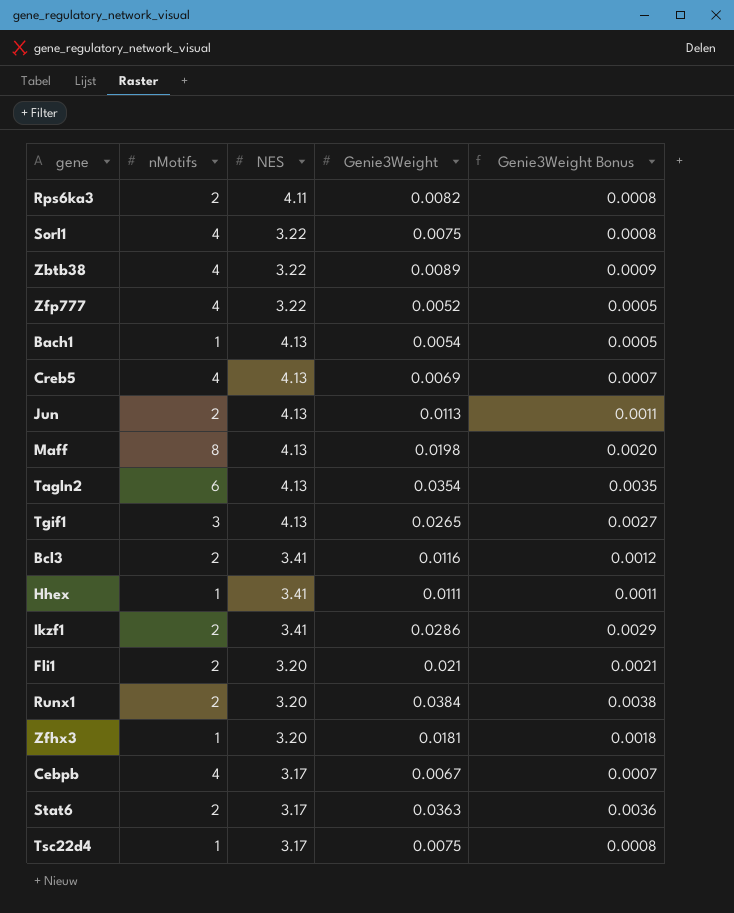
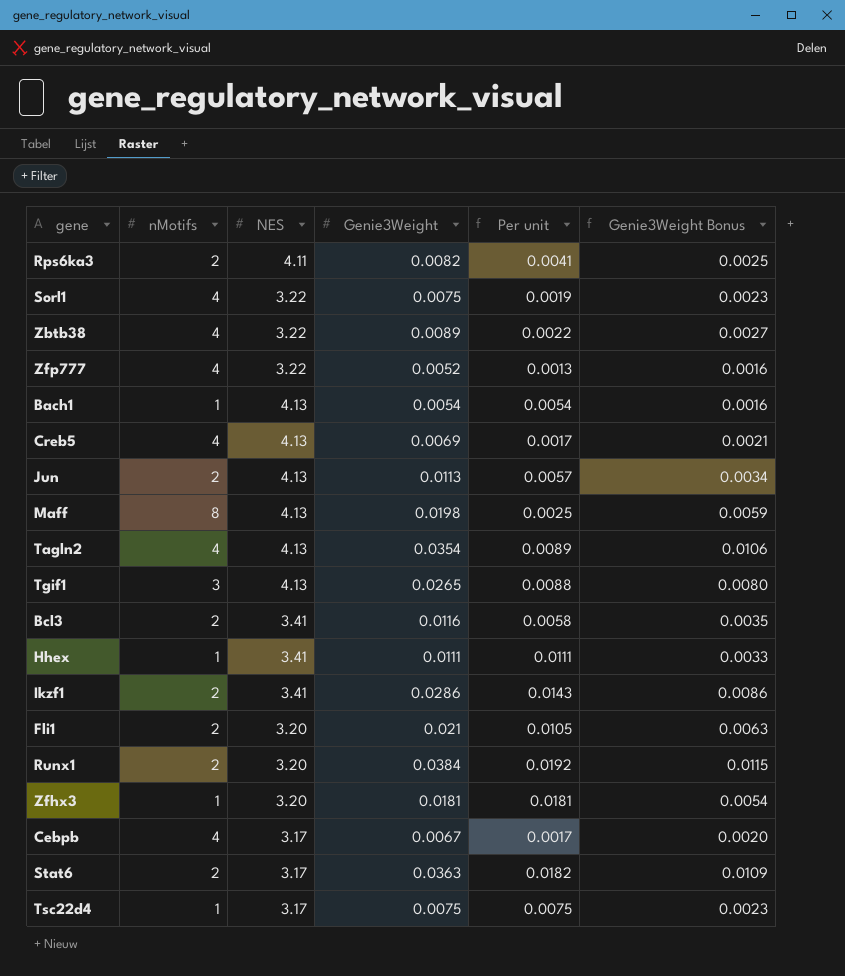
column Per unit | formula: none -> [Genie3Weight] / [nMotifs]
column Genie3Weight Bonus | formula: [Genie3Weight] * 0.1 -> [Genie3Weight] * 0.3
Tagln2 | nMotifs: 6 -> 4

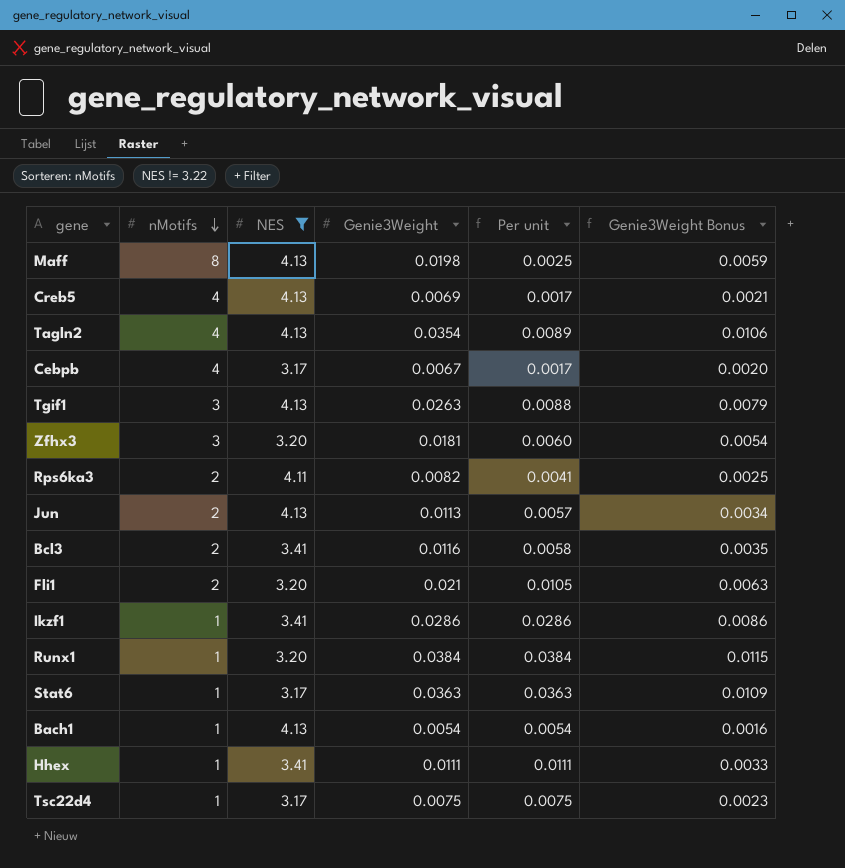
filter: none -> NES != 3.22
row order: none -> nMotifs descending
Tgif1 | Genie3Weight: 0.0265 -> 0.0263
Tgif1 | Genie3Weight Bonus: 0.0080 -> 0.0079
Zfhx3 | nMotifs: 1 -> 3
Zfhx3 | Per unit: 0.0181 -> 0.0060
Ikzf1 | nMotifs: 2 -> 1
Ikzf1 | Per unit: 0.0143 -> 0.0286
Runx1 | nMotifs: 2 -> 1
Runx1 | Per unit: 0.0192 -> 0.0384
Stat6 | nMotifs: 2 -> 1
Stat6 | Per unit: 0.0182 -> 0.0363

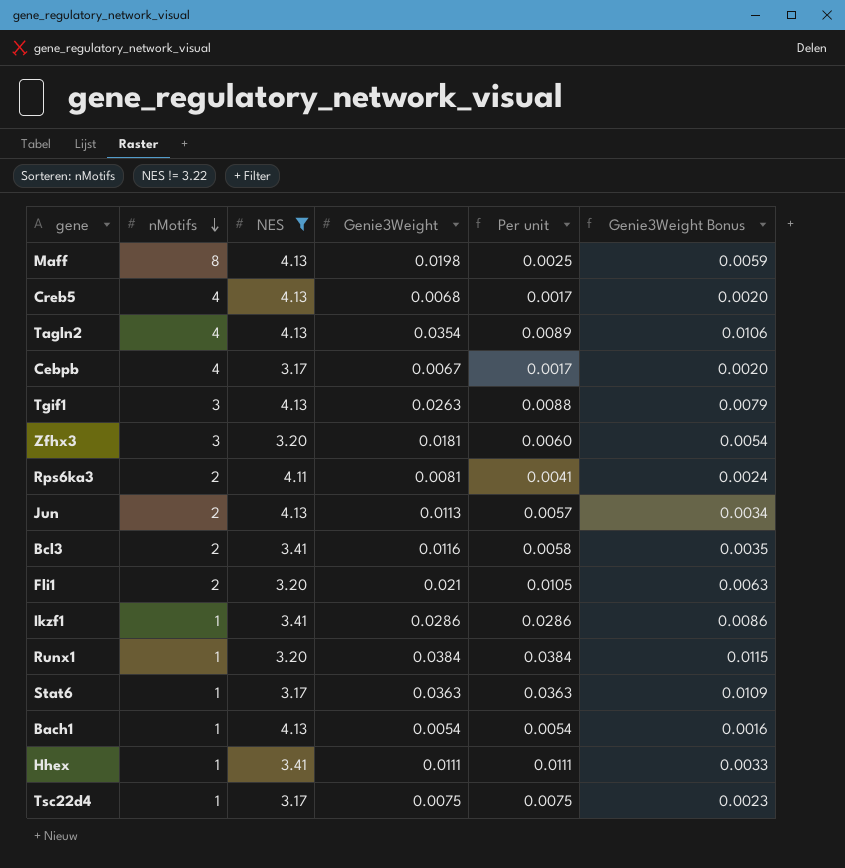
Creb5 | Genie3Weight: 0.0069 -> 0.0068
Creb5 | Genie3Weight Bonus: 0.0021 -> 0.0020
Rps6ka3 | Genie3Weight: 0.0082 -> 0.0081
Rps6ka3 | Genie3Weight Bonus: 0.0025 -> 0.0024

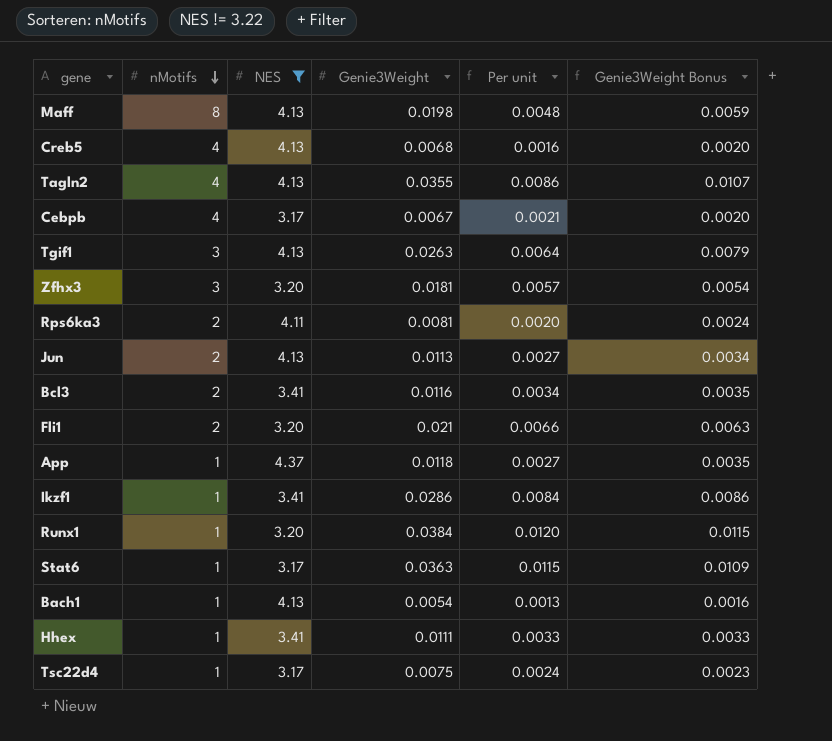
column Per unit | formula: [Genie3Weight] / [nMotifs] -> [Genie3Weight] / [NES]
Tagln2 | Genie3Weight: 0.0354 -> 0.0355
Tagln2 | Genie3Weight Bonus: 0.0106 -> 0.0107
row App: none -> 1 | 4.37 | 0.0118 | 0.0027 | 0.0035

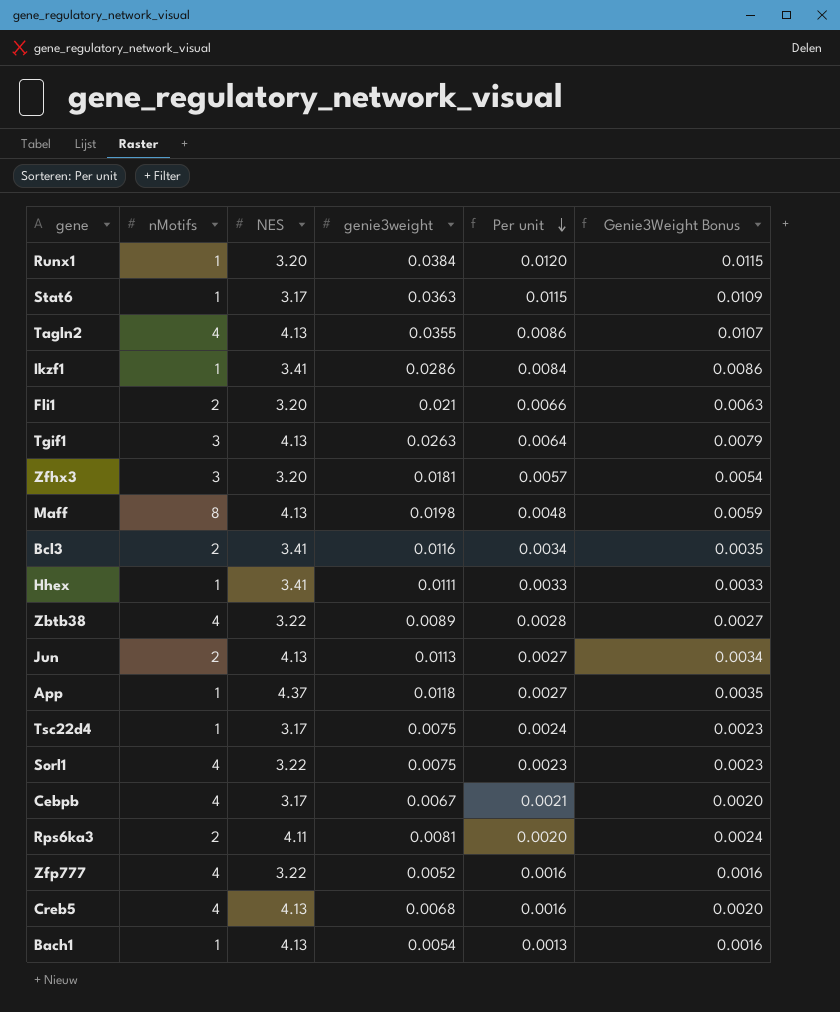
filter: NES != 3.22 -> none
row order: nMotifs descending -> Per unit descending
column name: Genie3Weight -> genie3weight

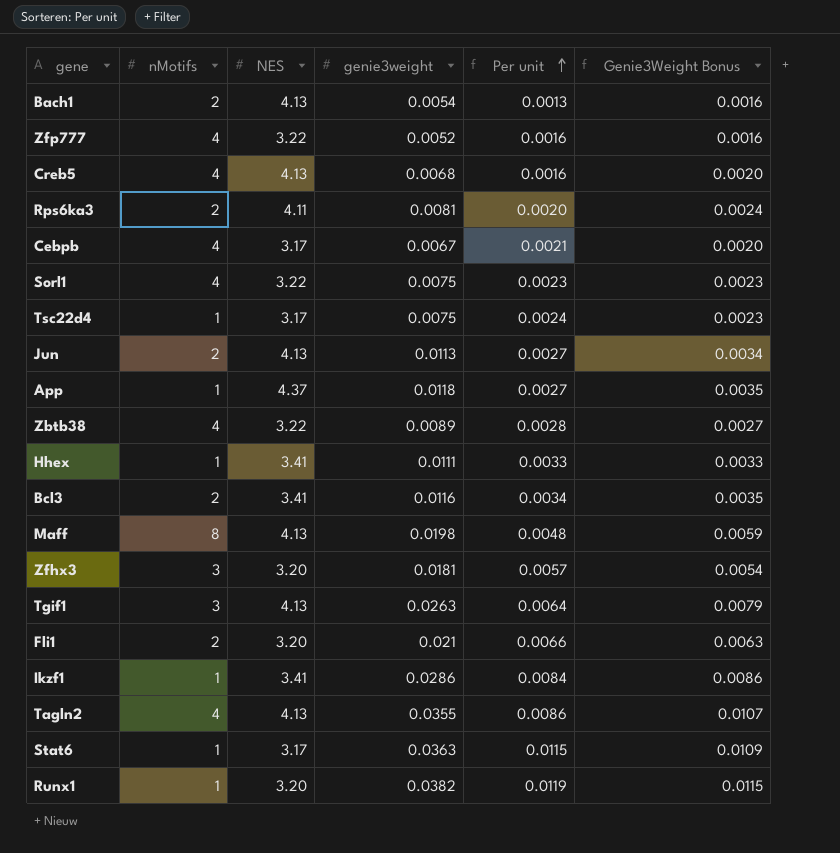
row order: Per unit descending -> Per unit ascending
Bach1 | nMotifs: 1 -> 2
Runx1 | genie3weight: 0.0384 -> 0.0382
Runx1 | Per unit: 0.0120 -> 0.0119

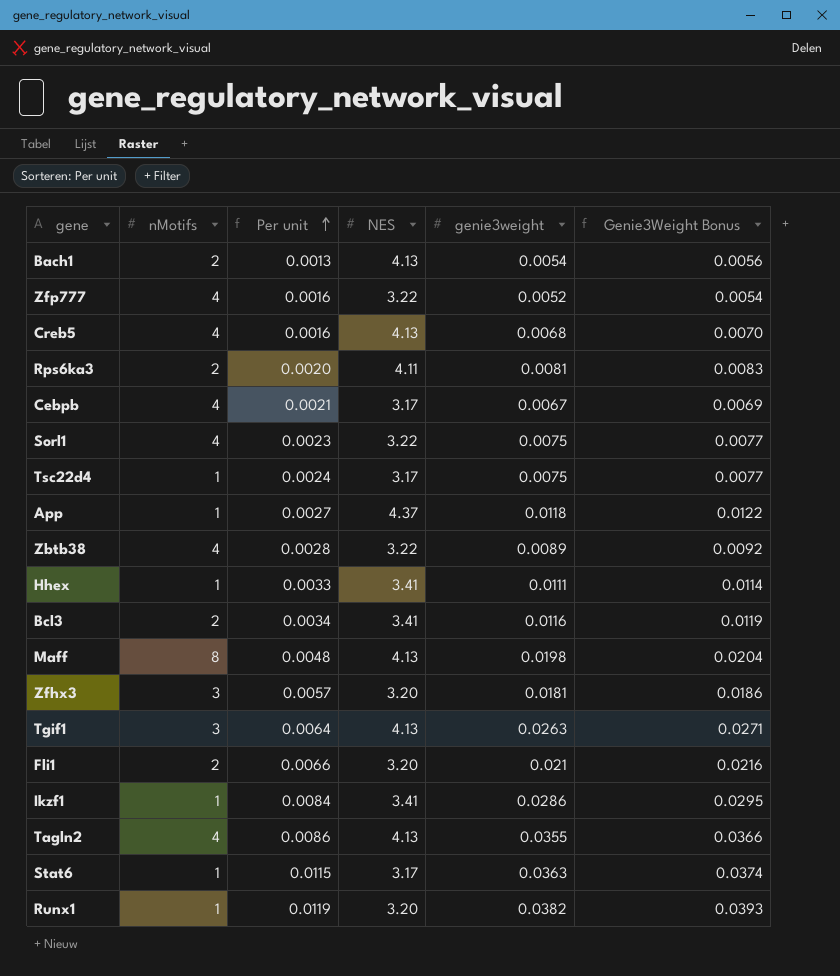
column Per unit | position: 5 -> 3
column Genie3Weight Bonus | formula: [genie3weight] * 0.3 -> [genie3weight] * 1.03
row Jun: 2 | 4.13 | 0.0113 | 0.0027 | 0.0034 -> none

